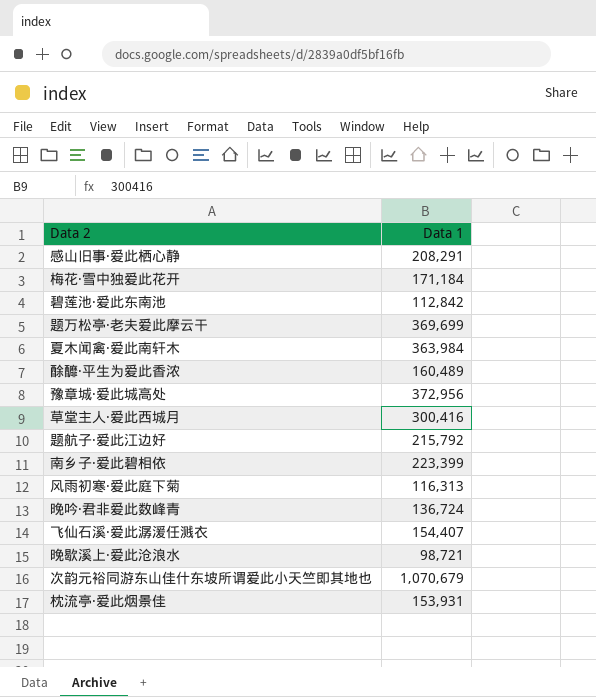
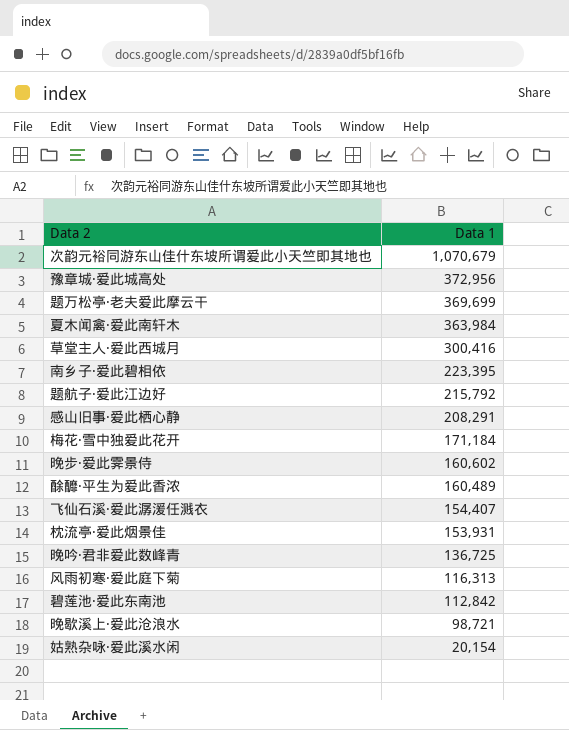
row order: none -> Data 1 descending
南乡子·爱此碧相依 | Data 1: 223,399 -> 223,395
row 晚步·爱此霁景侍: none -> 160,602
晚吟·君非爱此数峰青 | Data 1: 136,724 -> 136,725
row 姑熟杂咏·爱此溪水闲: none -> 20,154

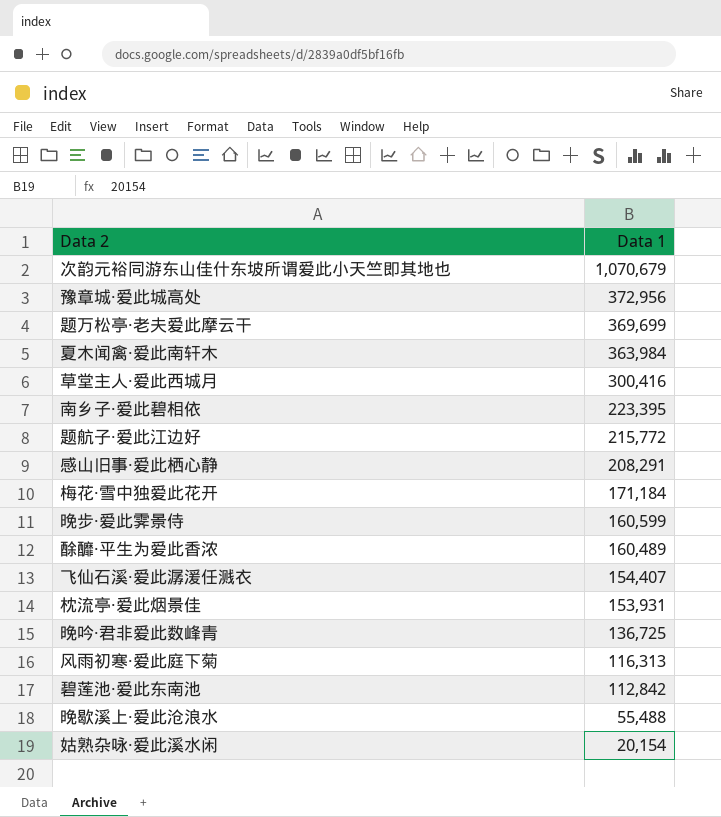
题航子·爱此江边好 | Data 1: 215,792 -> 215,772
晚步·爱此霁景侍 | Data 1: 160,602 -> 160,599
晚歇溪上·爱此沧浪水 | Data 1: 98,721 -> 55,488

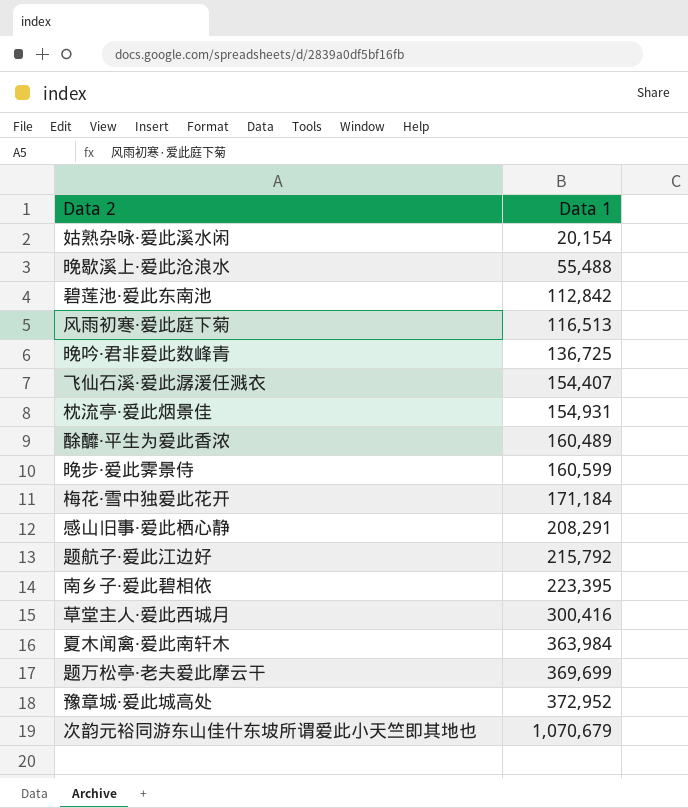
row order: Data 1 descending -> Data 1 ascending
风雨初寒·爱此庭下菊 | Data 1: 116,313 -> 116,513
枕流亭·爱此烟景佳 | Data 1: 153,931 -> 154,931
题航子·爱此江边好 | Data 1: 215,772 -> 215,792
豫章城·爱此城高处 | Data 1: 372,956 -> 372,952

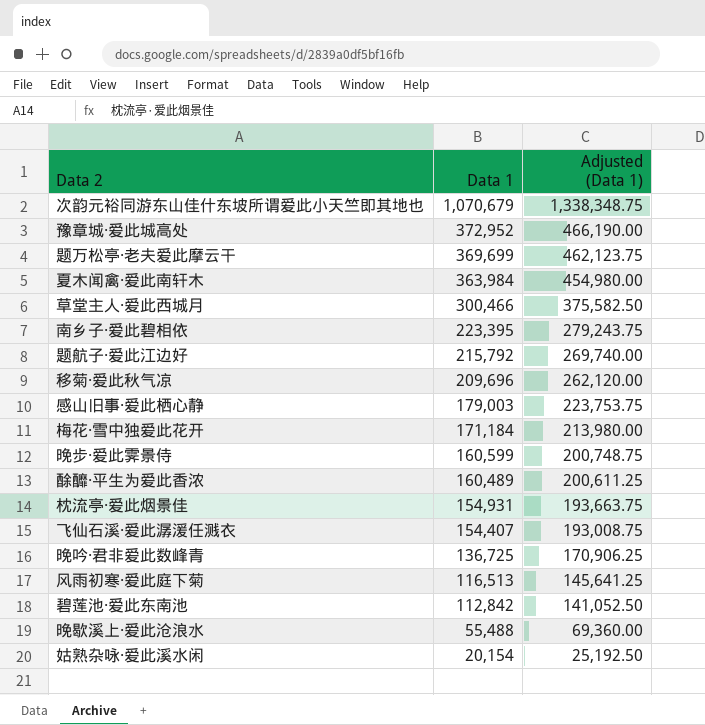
row order: Data 1 ascending -> Data 1 descending
column Adjusted (Data 1) | formula: none -> [Data 1] * 1.25
草堂主人·爱此西城月 | Data 1: 300,416 -> 300,466
row 移菊·爱此秋气凉: none -> 209,696 | 262,120.00
感山旧事·爱此栖心静 | Data 1: 208,291 -> 179,003

